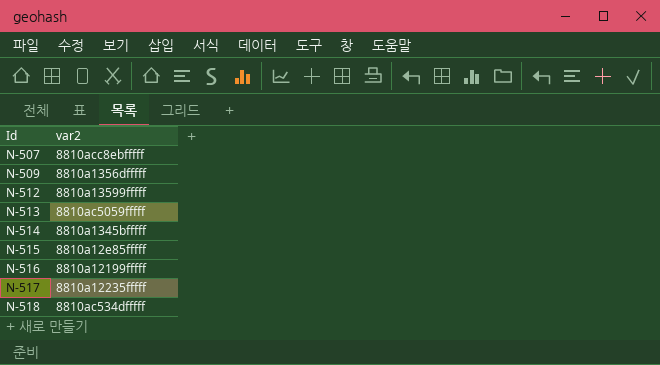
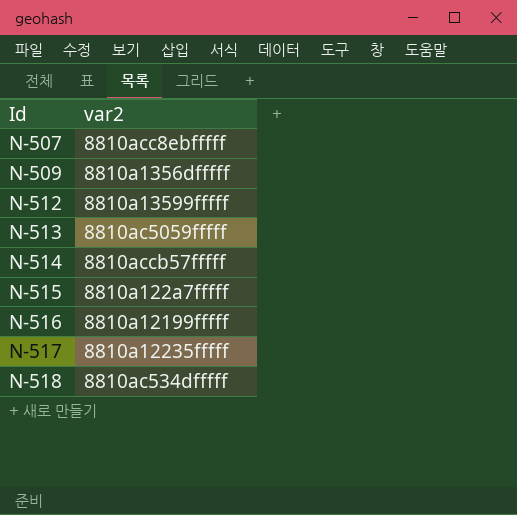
N-514 | var2: 8810a1345bfffff -> 8810accb57fffff
N-515 | var2: 8810a12e85fffff -> 8810a122a7fffff

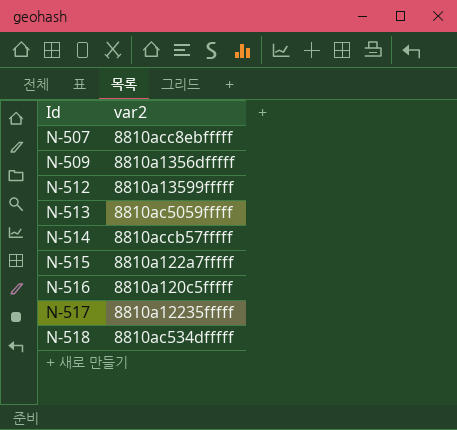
N-516 | var2: 8810a12199fffff -> 8810a120c5fffff

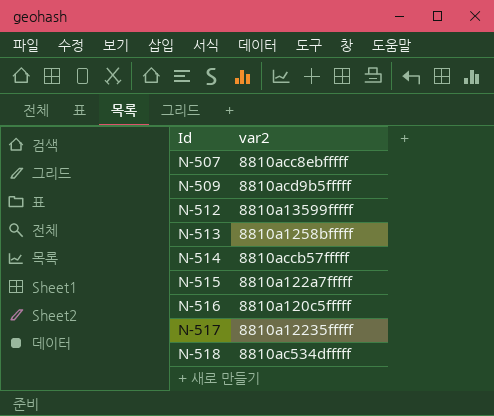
N-509 | var2: 8810a1356dfffff -> 8810acd9b5fffff
N-513 | var2: 8810ac5059fffff -> 8810a1258bfffff

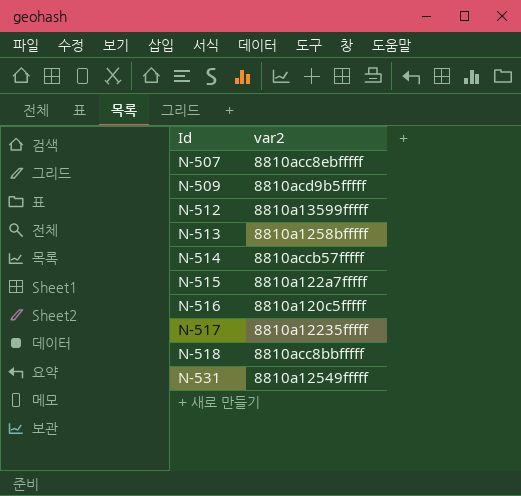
N-518 | var2: 8810ac534dfffff -> 8810acc8bbfffff
row N-531: none -> 8810a12549fffff

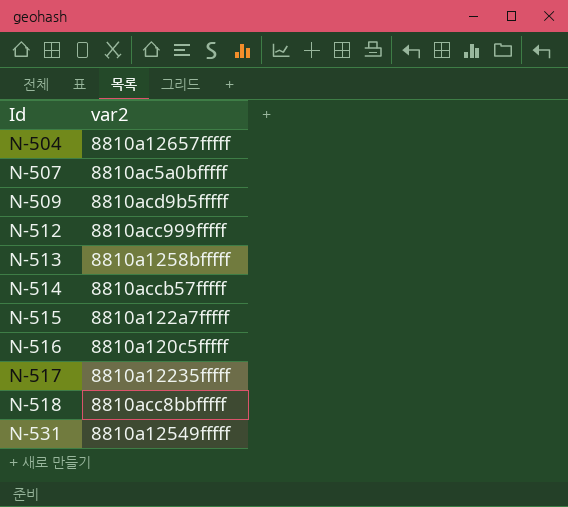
row N-504: none -> 8810a12657fffff
N-507 | var2: 8810acc8ebfffff -> 8810ac5a0bfffff
N-512 | var2: 8810a13599fffff -> 8810acc999fffff

